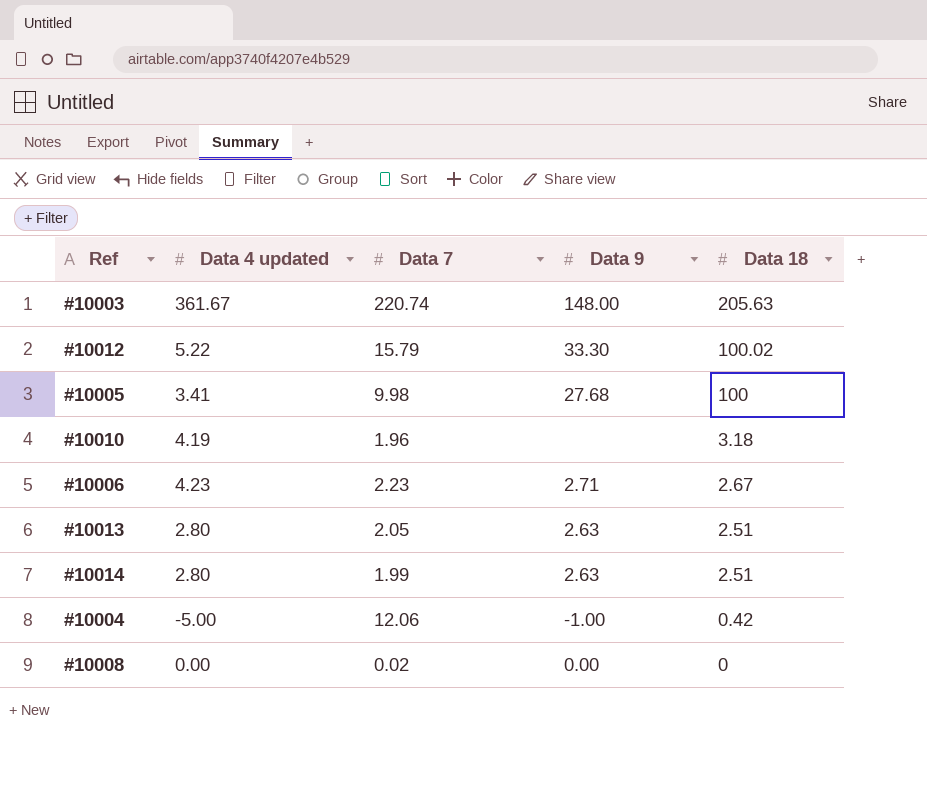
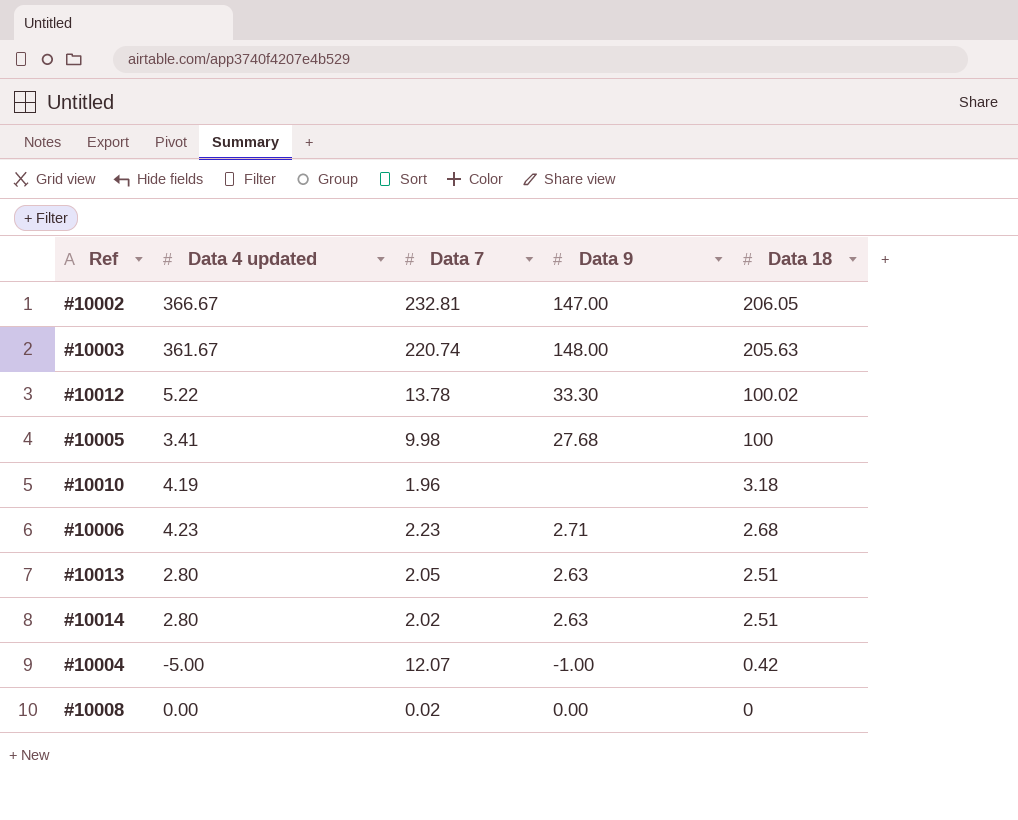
row #10002: none -> 366.67 | 232.81 | 147.00 | 206.05
#10012 | Data 7: 15.79 -> 13.78
#10006 | Data 18: 2.67 -> 2.68
#10014 | Data 7: 1.99 -> 2.02
#10004 | Data 7: 12.06 -> 12.07

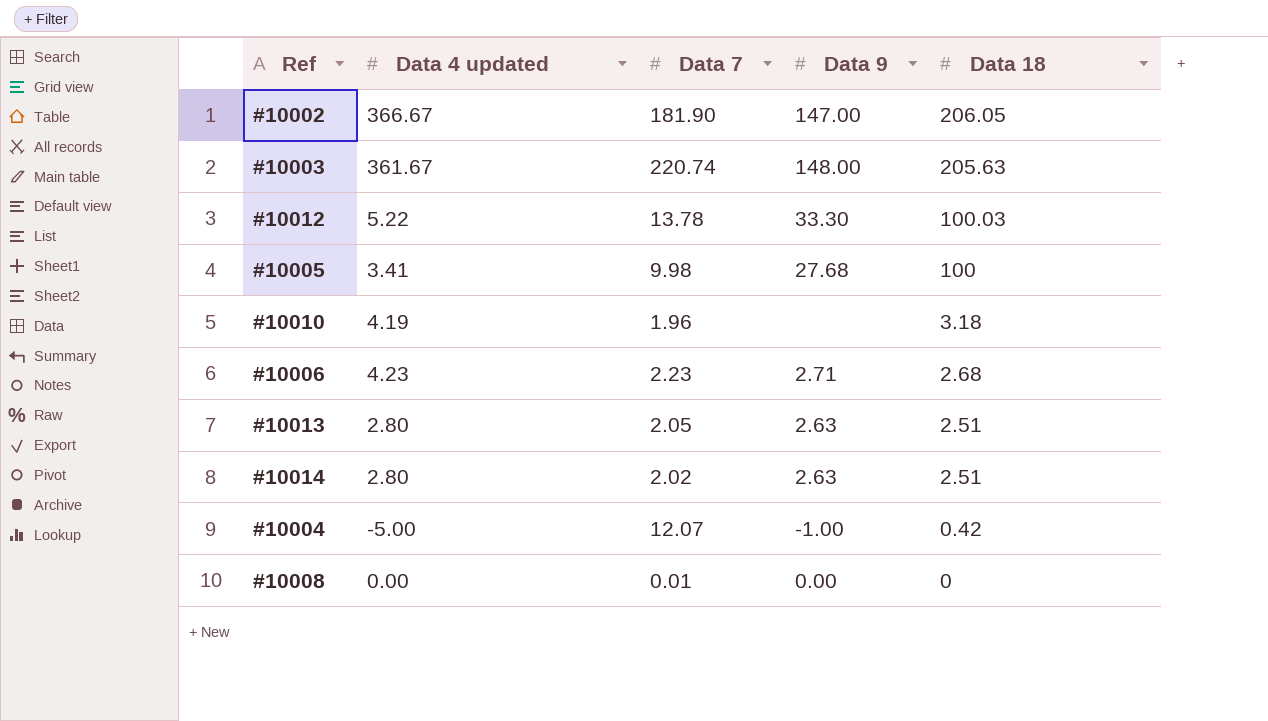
#10002 | Data 7: 232.81 -> 181.90
#10012 | Data 18: 100.02 -> 100.03
#10008 | Data 7: 0.02 -> 0.01

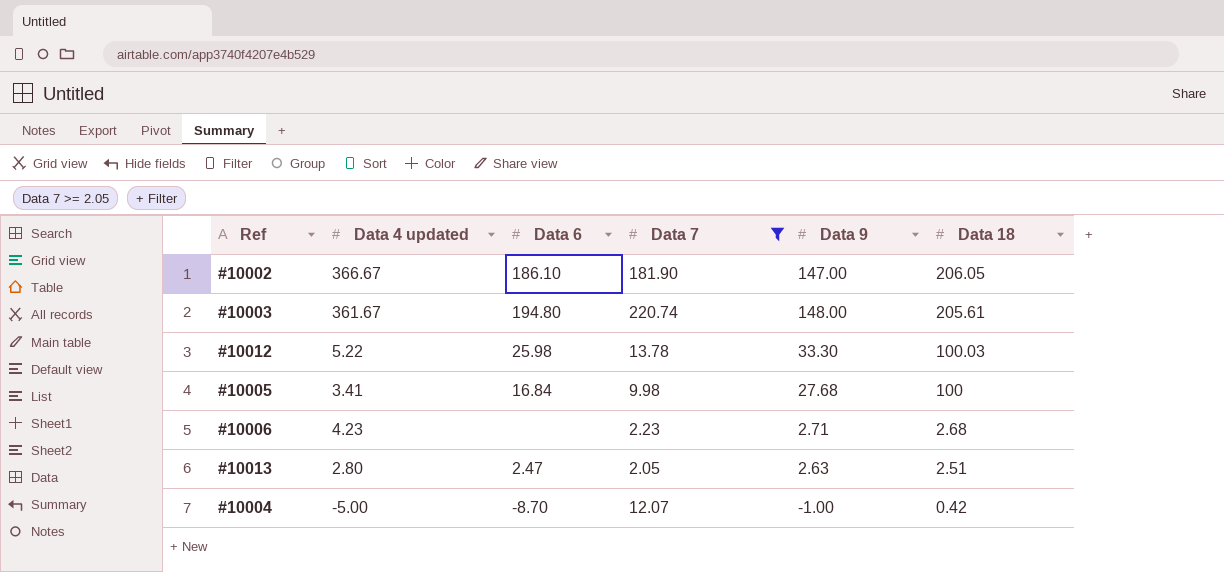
filter: none -> Data 7 >= 2.05
column Data 6 | position: none -> 3
#10003 | Data 18: 205.63 -> 205.61

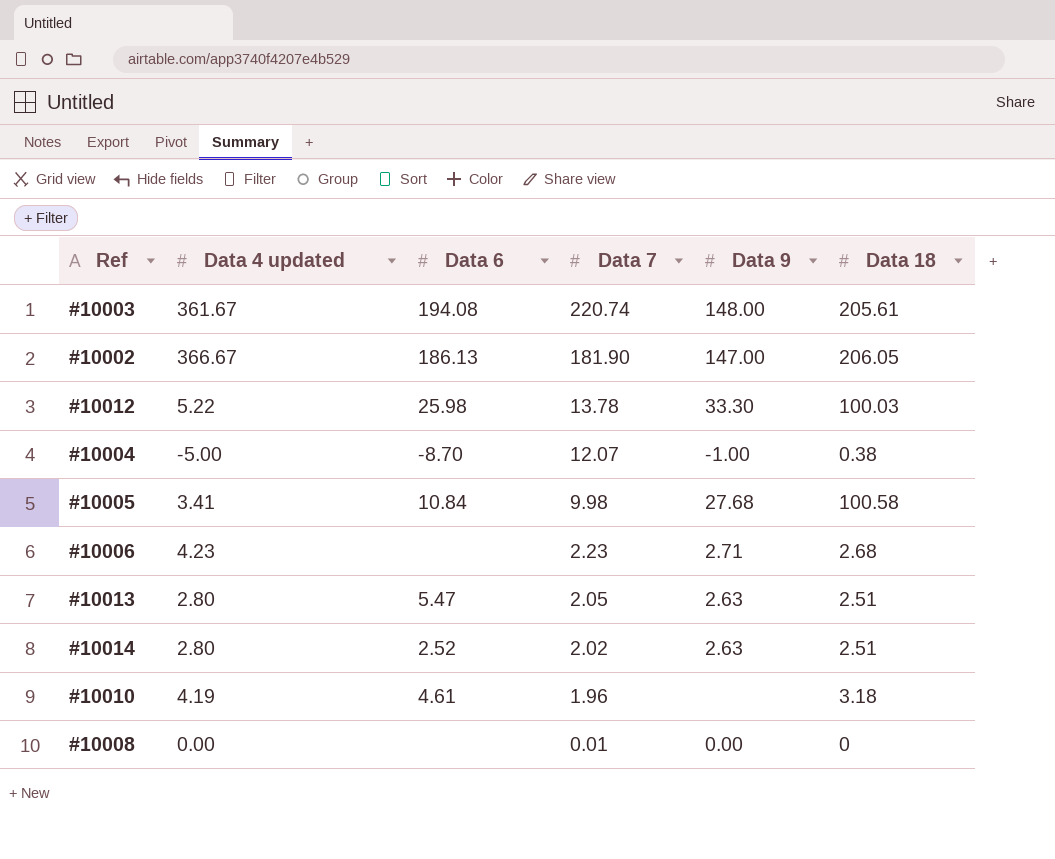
filter: Data 7 >= 2.05 -> none
row order: Data 18 descending -> Data 7 descending
#10003 | Data 6: 194.80 -> 194.08
#10002 | Data 6: 186.10 -> 186.13
#10004 | Data 18: 0.42 -> 0.38
#10005 | Data 6: 16.84 -> 10.84
#10005 | Data 18: 100 -> 100.58
#10013 | Data 6: 2.47 -> 5.47

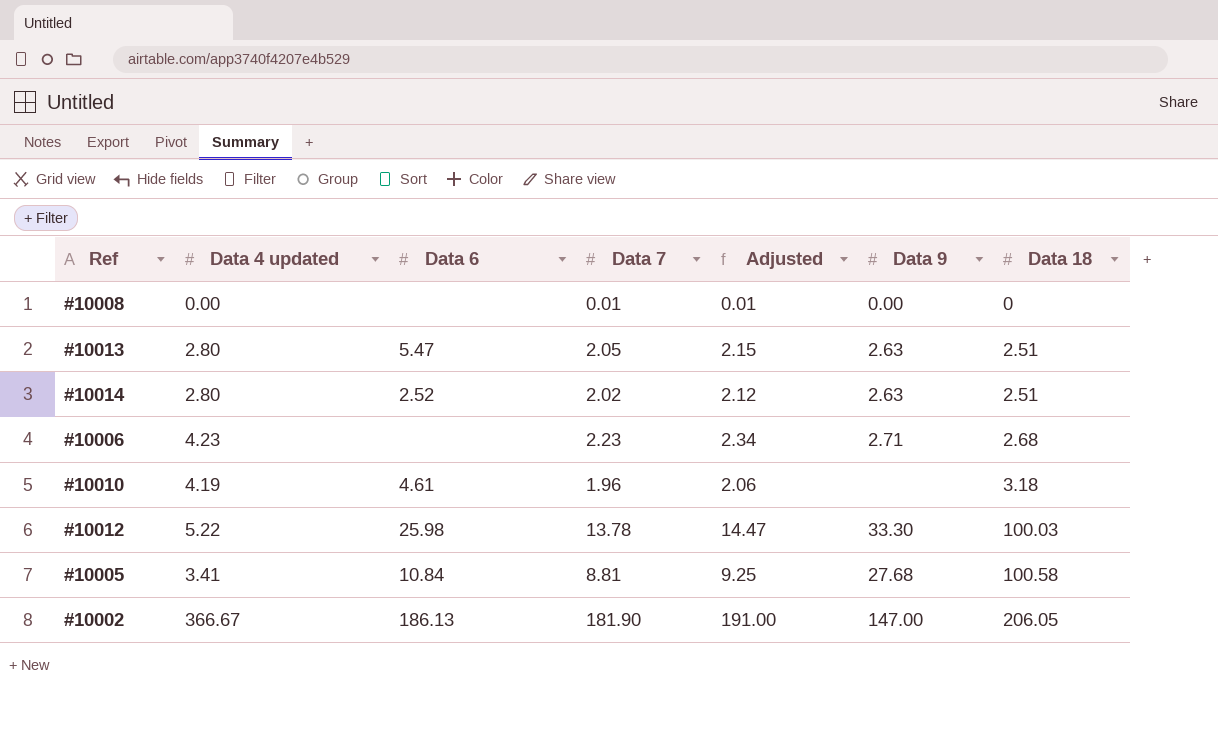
row order: Data 7 descending -> Data 18 ascending
column Adjusted | formula: none -> [Data 7] * 1.05
row #10003: 361.67 | 194.08 | 220.74 | 148.00 | 205.61 -> none
row #10004: -5.00 | -8.70 | 12.07 | -1.00 | 0.38 -> none
#10005 | Data 7: 9.98 -> 8.81

